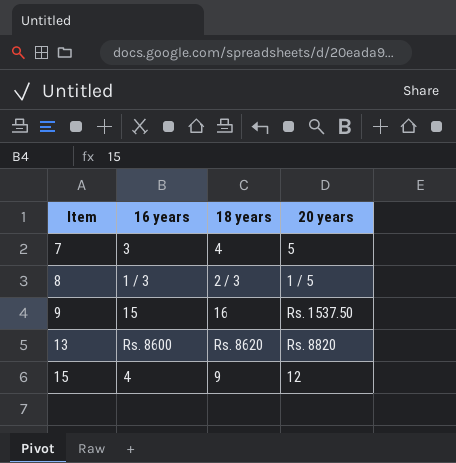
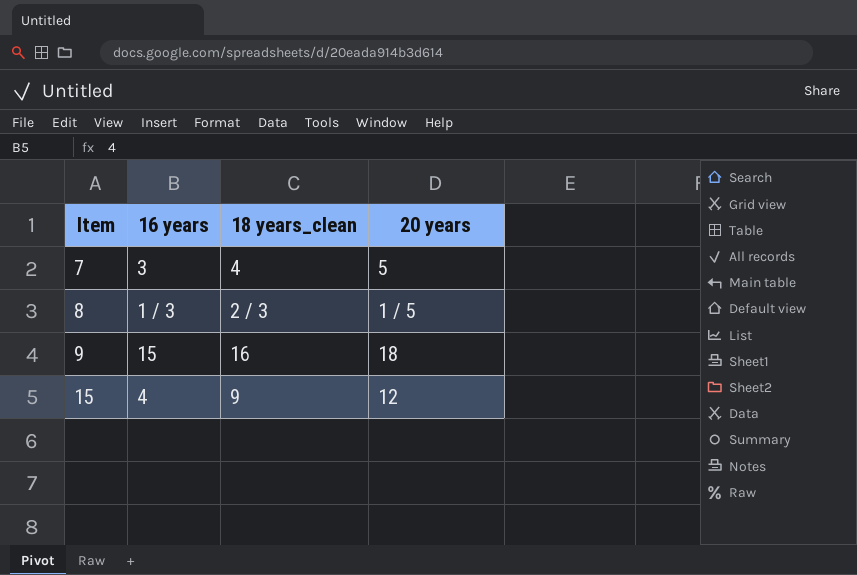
column name: 18 years -> 18 years_clean
row 13: Rs. 8600 | Rs. 8620 | Rs. 8820 -> none
9 | 20 years: Rs. 1537.50 -> 18

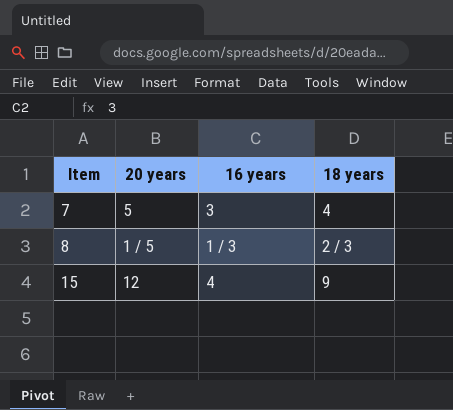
column 20 years | position: 4 -> 2
column name: 18 years_clean -> 18 years
row 9: 15 | 16 | 18 -> none

